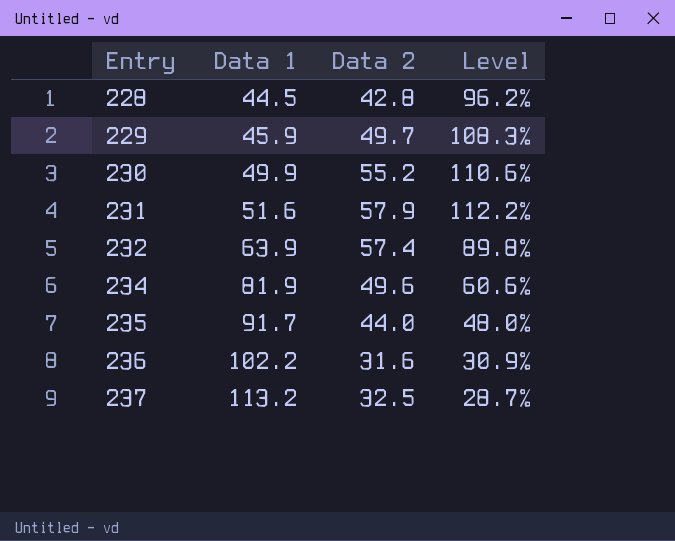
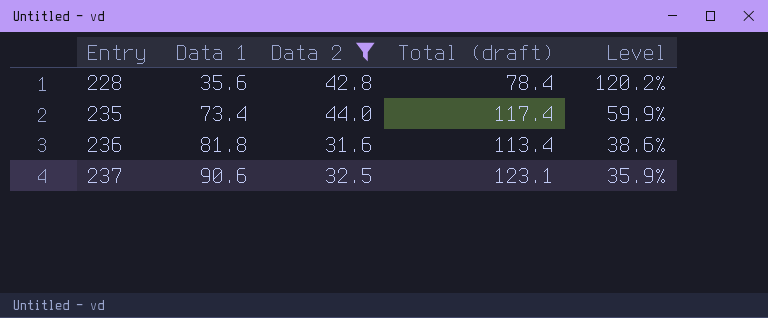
filter: none -> Data 2 <= 44.0
column Total (draft) | formula: none -> [Data 1] + [Data 2]
228 | Data 1: 44.5 -> 35.6
228 | Level: 96.2% -> 120.2%
235 | Data 1: 91.7 -> 73.4
235 | Level: 48.0% -> 59.9%
236 | Data 1: 102.2 -> 81.8
236 | Level: 30.9% -> 38.6%
237 | Data 1: 113.2 -> 90.6
237 | Level: 28.7% -> 35.9%

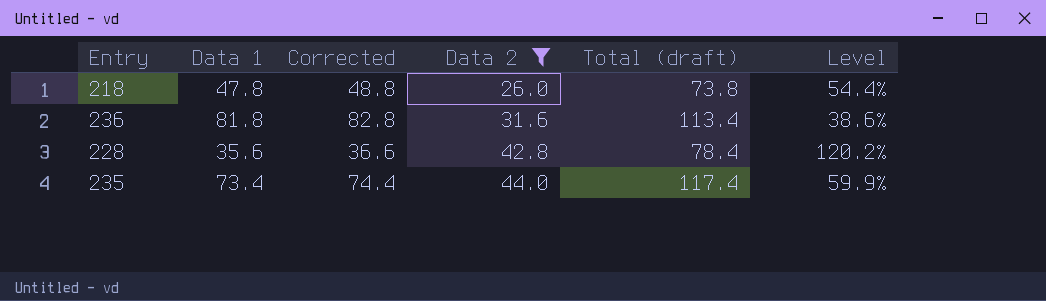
row order: Entry ascending -> Data 2 ascending
column Corrected | formula: none -> [Data 1] + 1
row 237: 90.6 | 32.5 | 123.1 | 35.9% -> none
row 218: none -> 47.8 | 48.8 | 26.0 | 73.8 | 54.4%

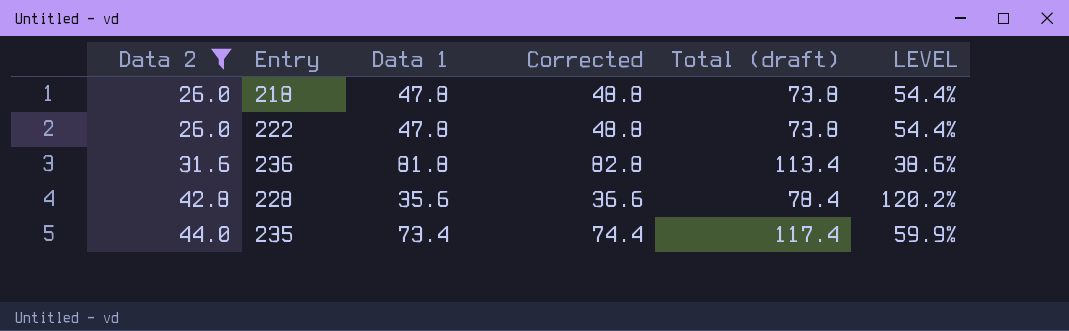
column Data 2 | position: 4 -> 1
column name: Level -> LEVEL
row 222: none -> 26.0 | 47.8 | 48.8 | 73.8 | 54.4%

